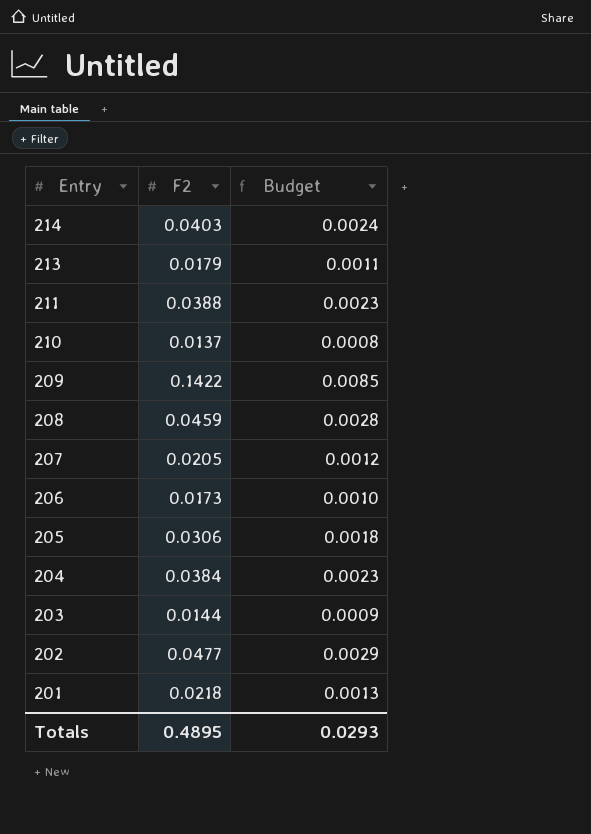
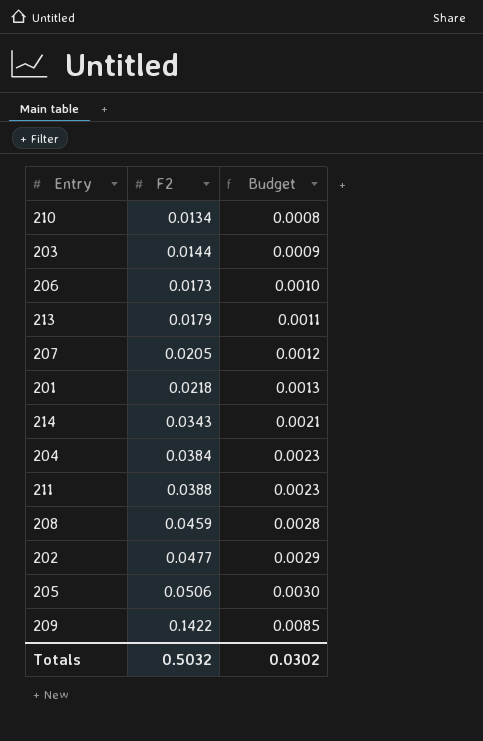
row order: Entry descending -> F2 ascending
210 | F2: 0.0137 -> 0.0134
214 | F2: 0.0403 -> 0.0343
214 | Budget: 0.0024 -> 0.0021
205 | F2: 0.0306 -> 0.0506
205 | Budget: 0.0018 -> 0.0030
Totals | F2: 0.4895 -> 0.5032
Totals | Budget: 0.0293 -> 0.0302

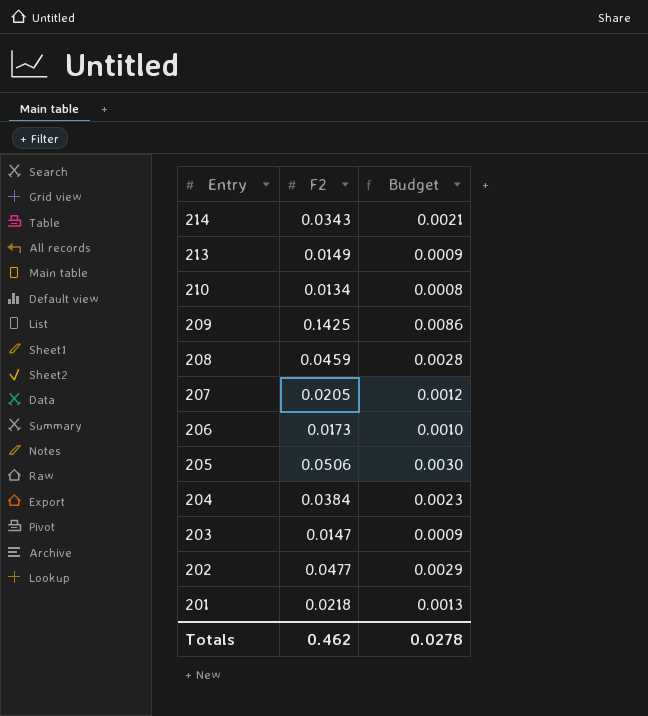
row order: F2 ascending -> Entry descending
row 211: 0.0388 | 0.0023 -> none
213 | F2: 0.0179 -> 0.0149
213 | Budget: 0.0011 -> 0.0009
209 | F2: 0.1422 -> 0.1425
209 | Budget: 0.0085 -> 0.0086
203 | F2: 0.0144 -> 0.0147
Totals | F2: 0.5032 -> 0.462
Totals | Budget: 0.0302 -> 0.0278

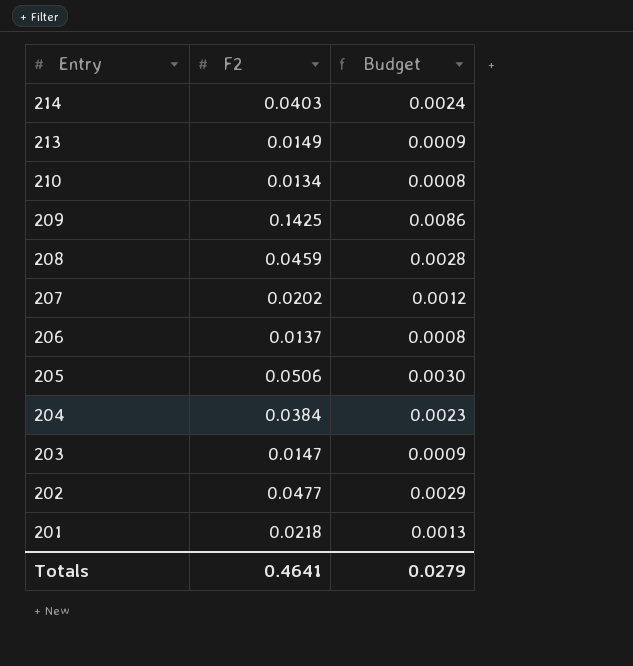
214 | F2: 0.0343 -> 0.0403
214 | Budget: 0.0021 -> 0.0024
207 | F2: 0.0205 -> 0.0202
206 | F2: 0.0173 -> 0.0137
206 | Budget: 0.0010 -> 0.0008
Totals | F2: 0.462 -> 0.4641
Totals | Budget: 0.0278 -> 0.0279

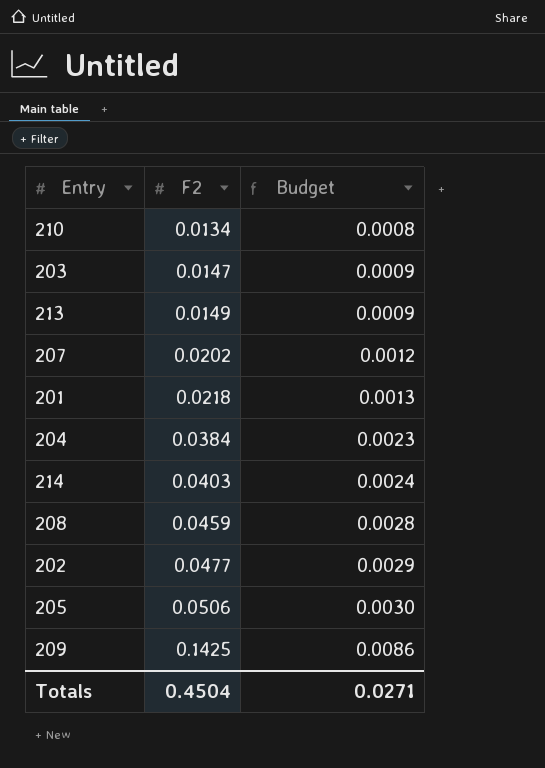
row order: Entry descending -> F2 ascending
row 206: 0.0137 | 0.0008 -> none
Totals | F2: 0.4641 -> 0.4504
Totals | Budget: 0.0279 -> 0.0271

